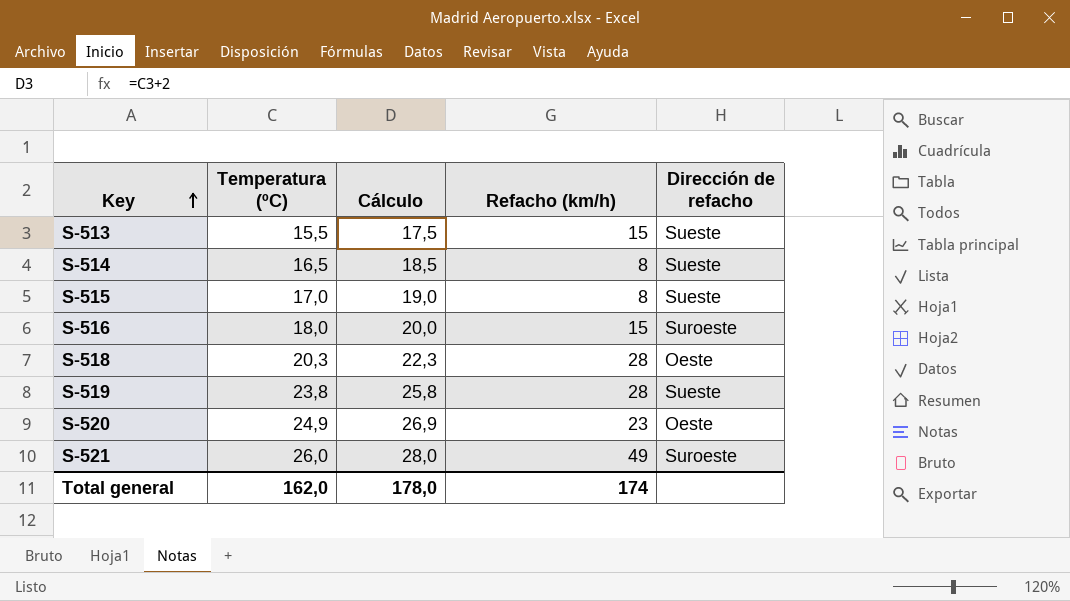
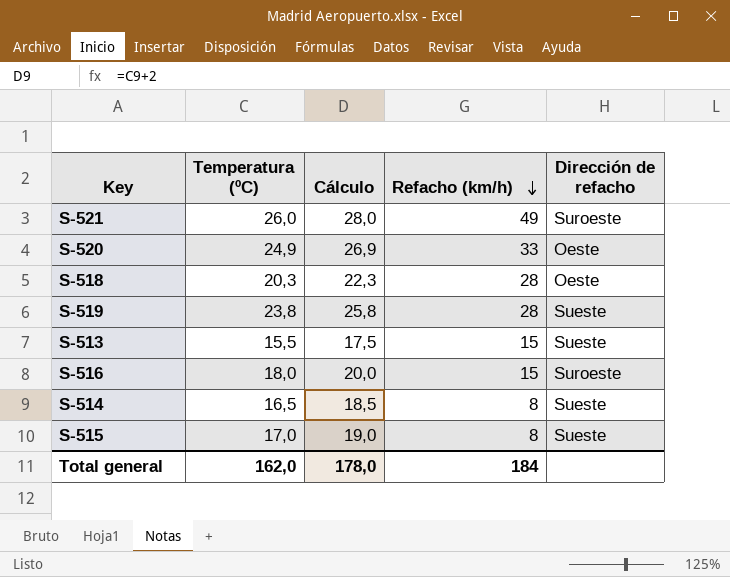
row order: Key ascending -> Refacho (km/h) descending
S-520 | Refacho (km/h): 23 -> 33
Total general | Refacho (km/h): 174 -> 184

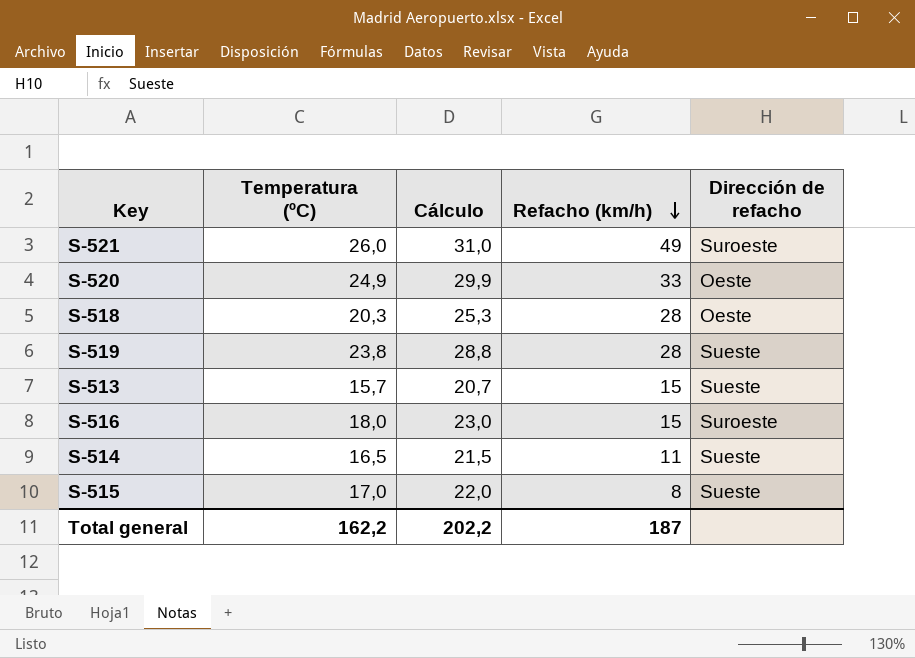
column Cálculo | formula: [Temperatura (ºC)] + 2 -> [Temperatura (ºC)] + 5
S-513 | Temperatura (ºC): 15,5 -> 15,7
S-514 | Refacho (km/h): 8 -> 11
Total general | Temperatura (ºC): 162,0 -> 162,2
Total general | Cálculo: 178,0 -> 202,2
Total general | Refacho (km/h): 184 -> 187

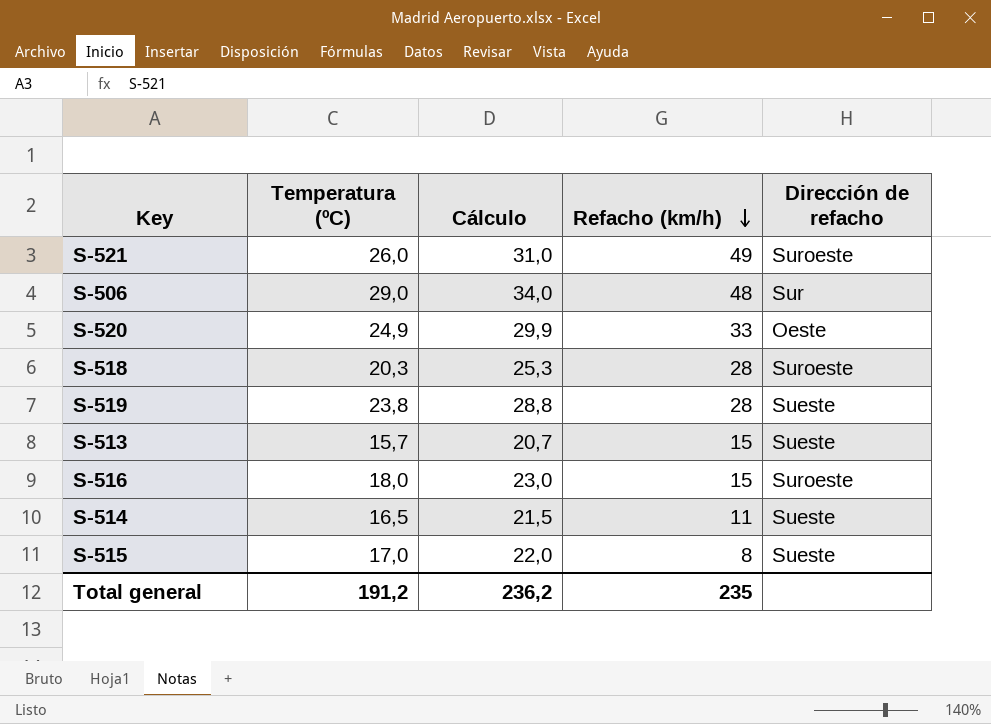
row S-506: none -> 29,0 | 34,0 | 48 | Sur
S-518 | Dirección de refacho: Oeste -> Suroeste
Total general | Temperatura (ºC): 162,2 -> 191,2
Total general | Cálculo: 202,2 -> 236,2
Total general | Refacho (km/h): 187 -> 235

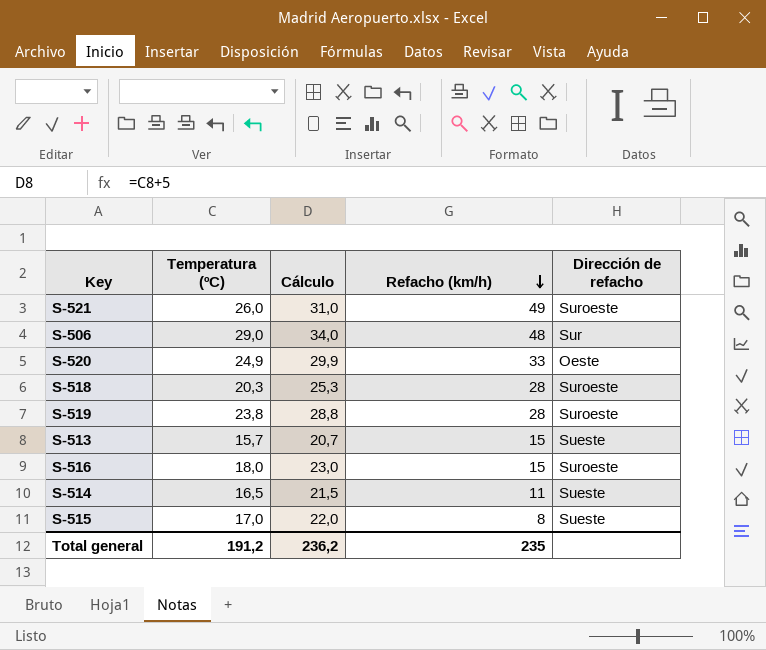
S-519 | Dirección de refacho: Sueste -> Suroeste

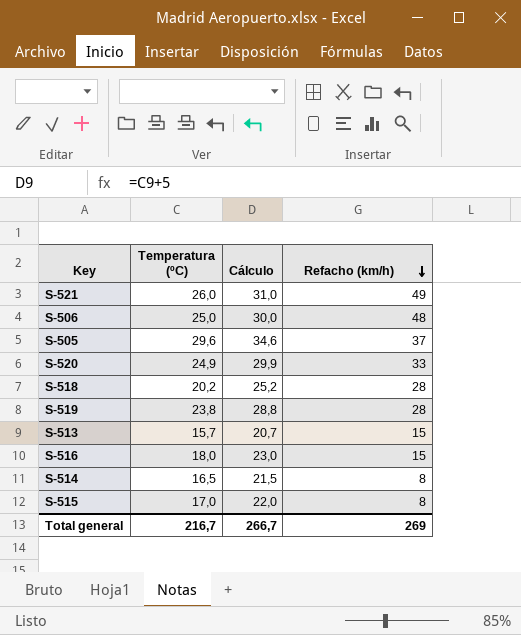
column Dirección de refacho | position: 5 -> none
S-506 | Temperatura (ºC): 29,0 -> 25,0
S-506 | Cálculo: 34,0 -> 30,0
row S-505: none -> 29,6 | 34,6 | 37
S-518 | Temperatura (ºC): 20,3 -> 20,2
S-518 | Cálculo: 25,3 -> 25,2
S-514 | Refacho (km/h): 11 -> 8
Total general | Temperatura (ºC): 191,2 -> 216,7
Total general | Cálculo: 236,2 -> 266,7
Total general | Refacho (km/h): 235 -> 269

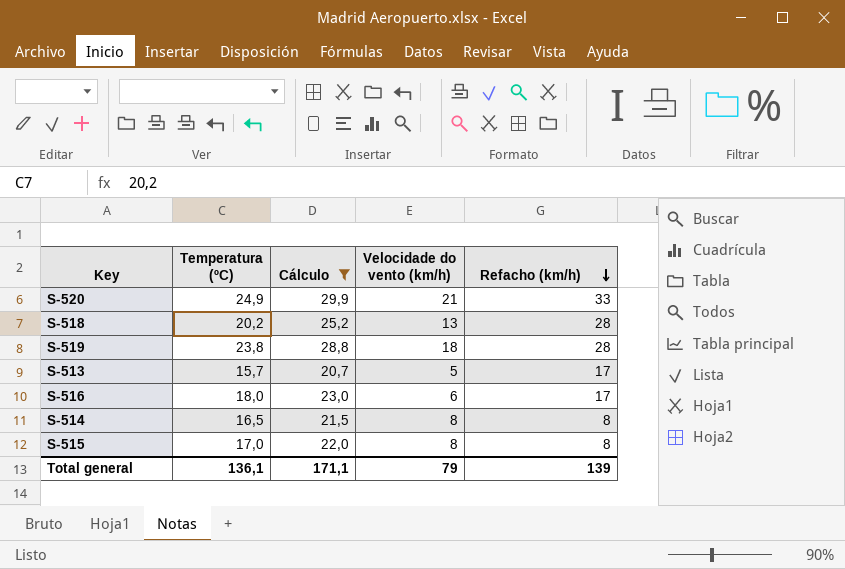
filter: none -> Cálculo <= 29,9
column Velocidade do vento (km/h) | position: none -> 4
S-513 | Refacho (km/h): 15 -> 17
S-516 | Refacho (km/h): 15 -> 17
Total general | Temperatura (ºC): 216,7 -> 136,1
Total general | Cálculo: 266,7 -> 171,1
Total general | Refacho (km/h): 269 -> 139

